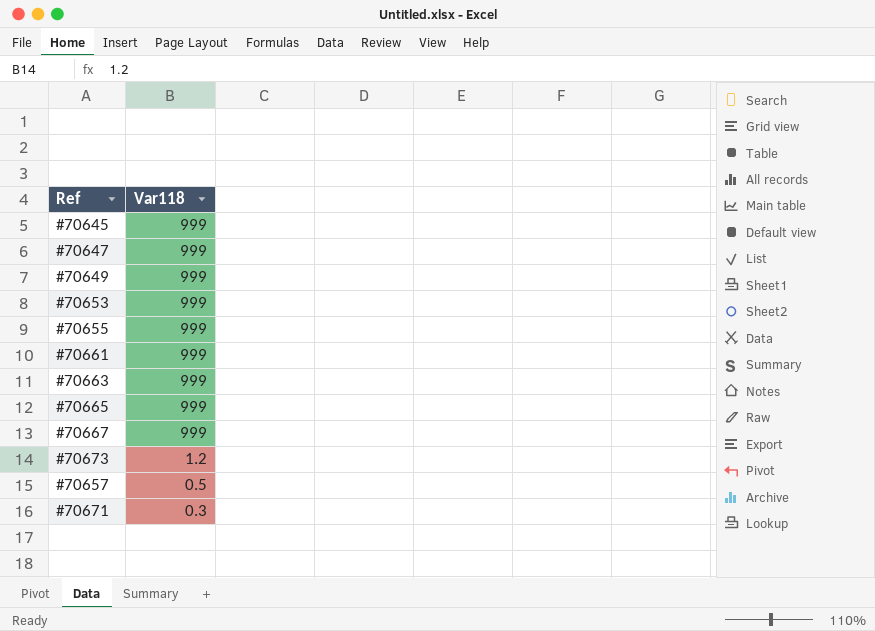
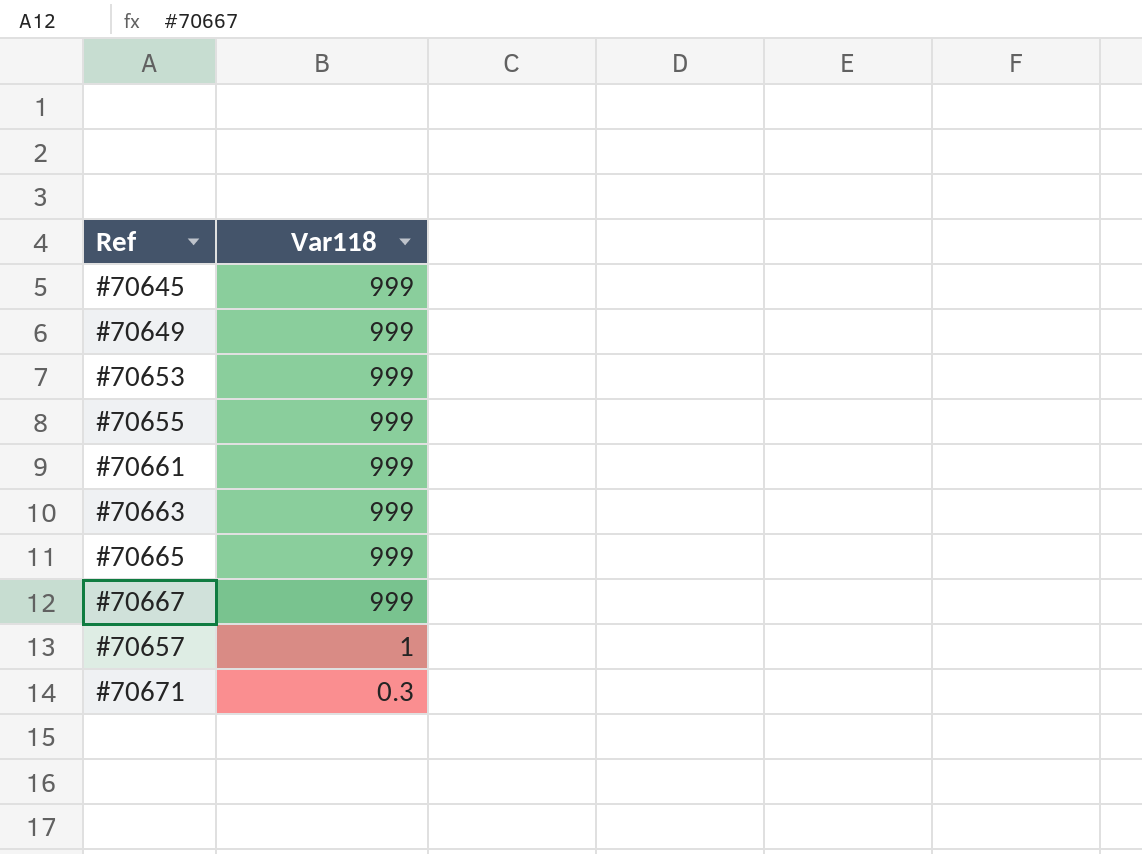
row #70647: 999 -> none
row #70673: 1.2 -> none
#70657 | Var118: 0.5 -> 1

